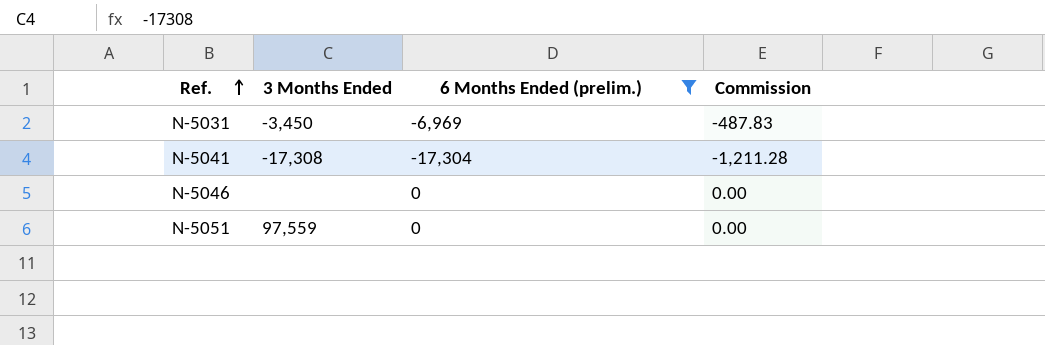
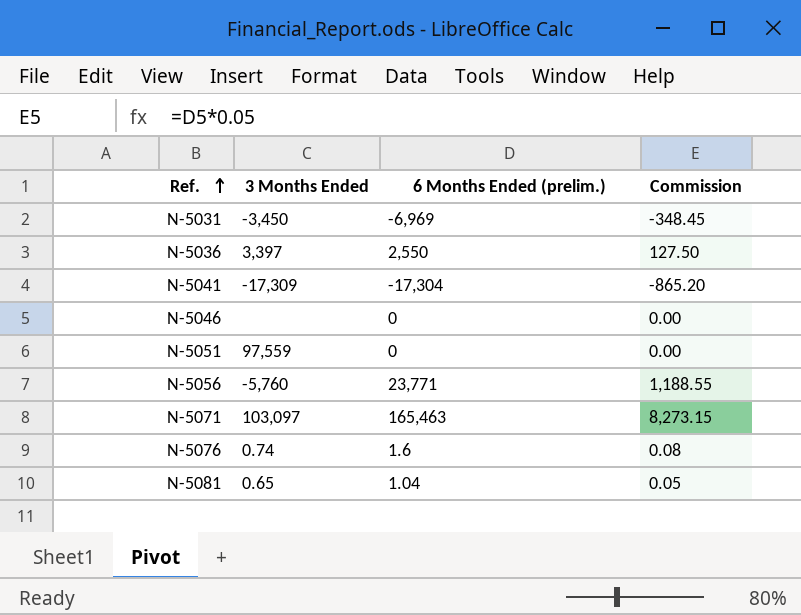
filter: 6 Months Ended (prelim.) <= 0 -> none
column Commission | formula: [6 Months Ended (prelim.)] * 0.07 -> [6 Months Ended (prelim.)] * 0.05
N-5041 | 3 Months Ended: -17,308 -> -17,309

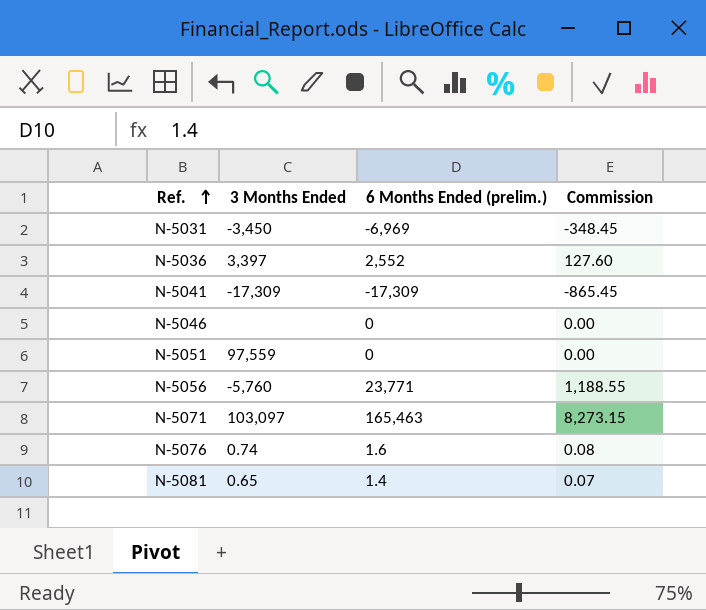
N-5036 | 6 Months Ended (prelim.): 2,550 -> 2,552
N-5036 | Commission: 127.50 -> 127.60
N-5041 | 6 Months Ended (prelim.): -17,304 -> -17,309
N-5041 | Commission: -865.20 -> -865.45
N-5081 | 6 Months Ended (prelim.): 1.04 -> 1.4
N-5081 | Commission: 0.05 -> 0.07

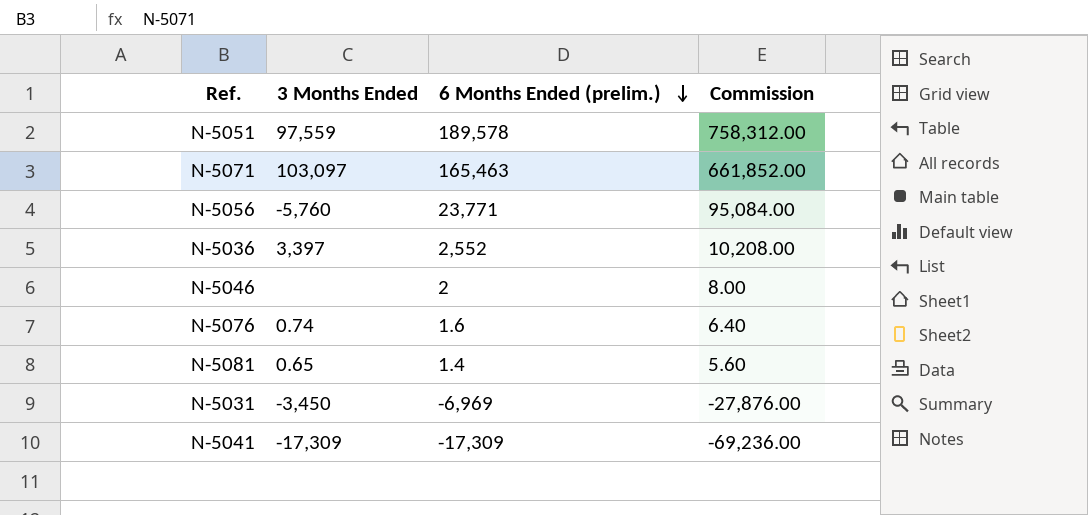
row order: Ref. ascending -> 6 Months Ended (prelim.) descending
column Commission | formula: [6 Months Ended (prelim.)] * 0.05 -> [6 Months Ended (prelim.)] * 4
N-5051 | 6 Months Ended (prelim.): 0 -> 189,578
N-5046 | 6 Months Ended (prelim.): 0 -> 2

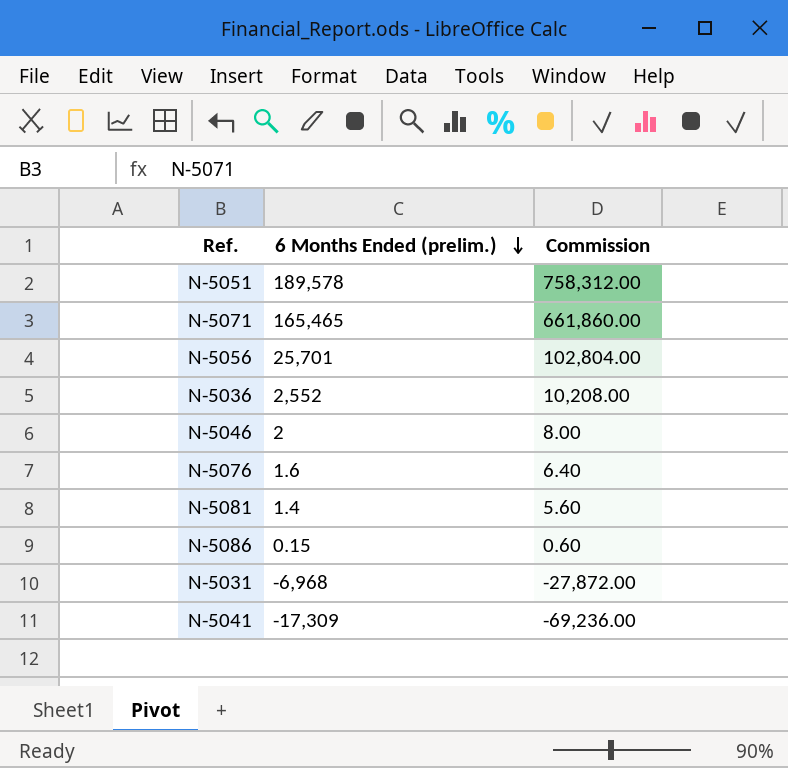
column 3 Months Ended | position: 2 -> none
N-5071 | 6 Months Ended (prelim.): 165,463 -> 165,465
N-5071 | Commission: 661,852.00 -> 661,860.00
N-5056 | 6 Months Ended (prelim.): 23,771 -> 25,701
N-5056 | Commission: 95,084.00 -> 102,804.00
row N-5086: none -> 0.15 | 0.60
N-5031 | 6 Months Ended (prelim.): -6,969 -> -6,968
N-5031 | Commission: -27,876.00 -> -27,872.00

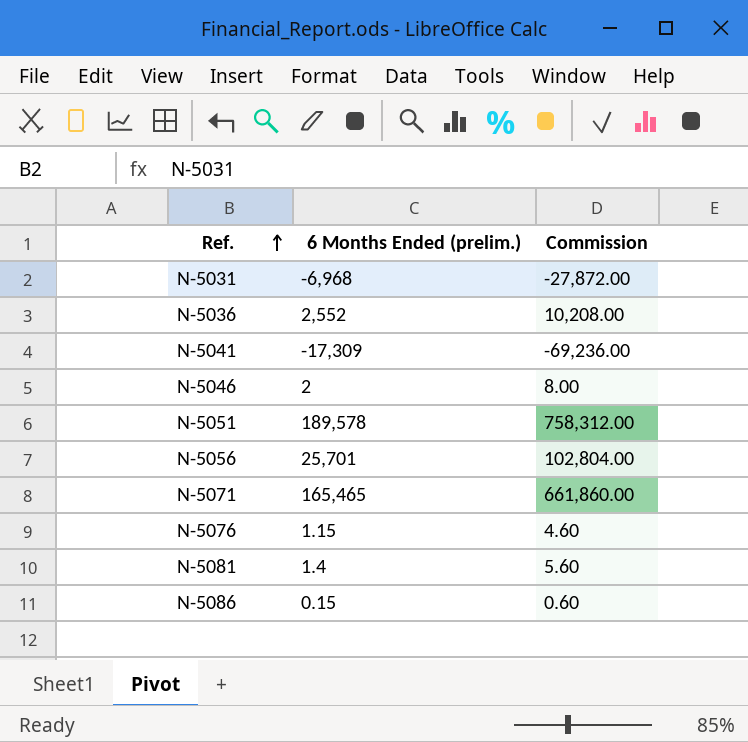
row order: 6 Months Ended (prelim.) descending -> Ref. ascending
N-5076 | 6 Months Ended (prelim.): 1.6 -> 1.15
N-5076 | Commission: 6.40 -> 4.60

